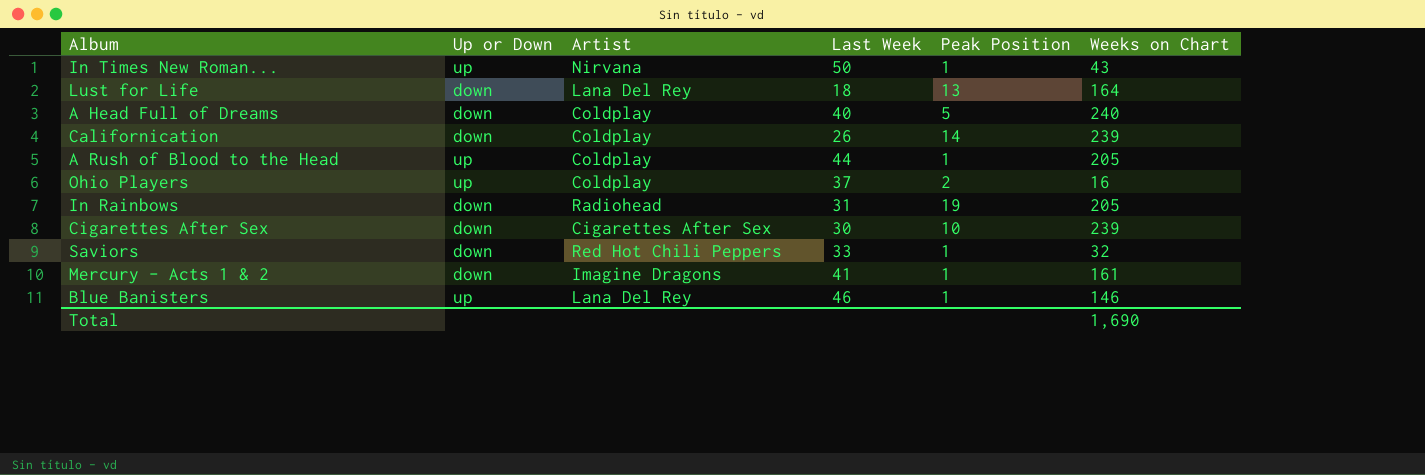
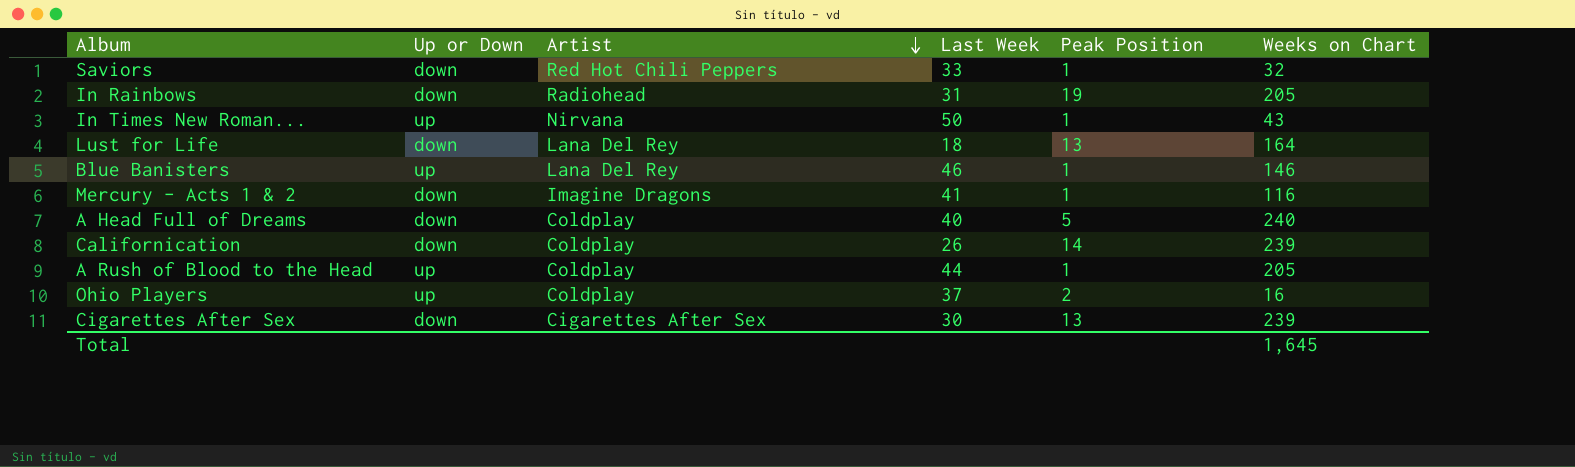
row order: none -> Artist descending
Mercury - Acts 1 & 2 | Weeks on Chart: 161 -> 116
Cigarettes After Sex | Peak Position: 10 -> 13
Total | Weeks on Chart: 1,690 -> 1,645

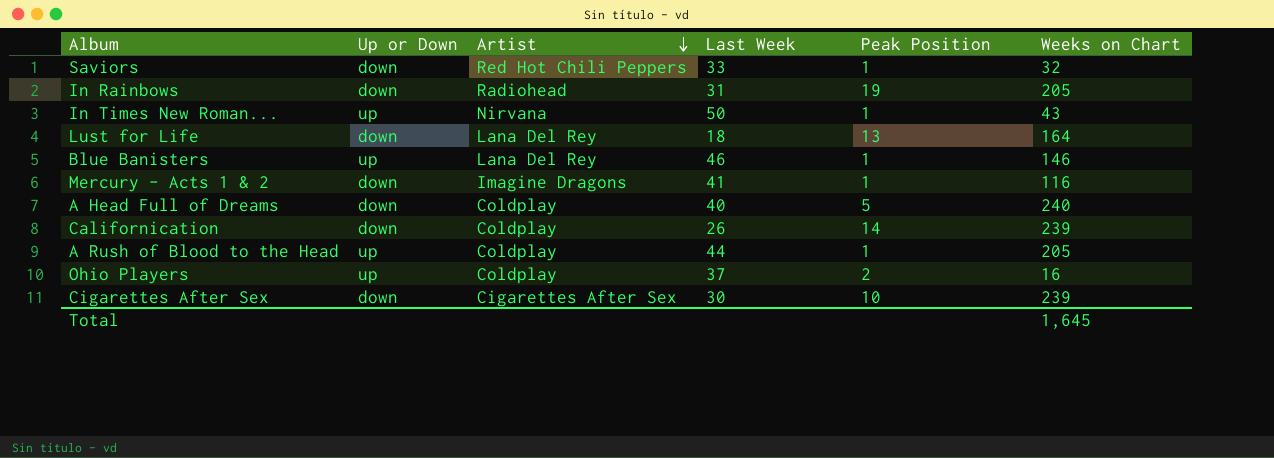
Cigarettes After Sex | Peak Position: 13 -> 10

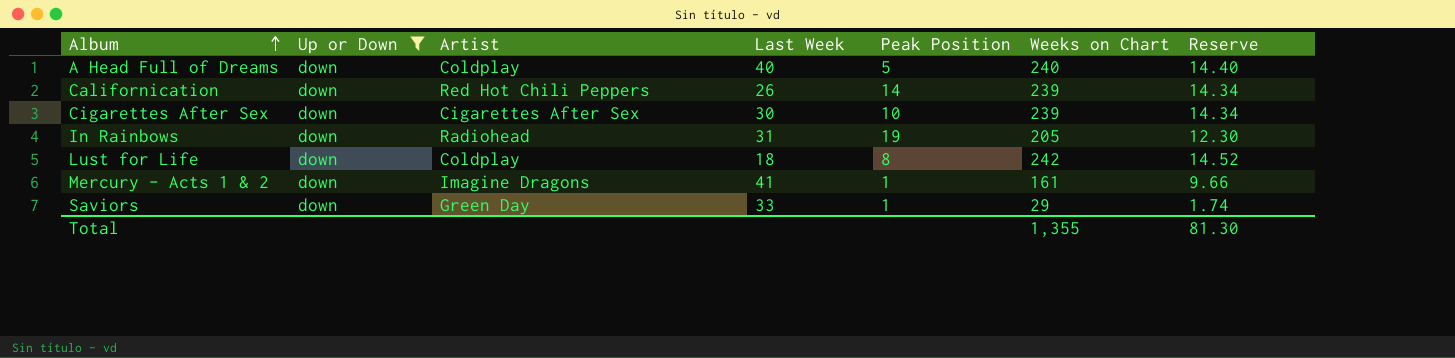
filter: none -> Up or Down = down
row order: Artist descending -> Album ascending
column Reserve | formula: none -> [Weeks on Chart] * 0.06
Californication | Artist: Coldplay -> Red Hot Chili Peppers
Lust for Life | Artist: Lana Del Rey -> Coldplay
Lust for Life | Peak Position: 13 -> 8
Lust for Life | Weeks on Chart: 164 -> 242
Mercury - Acts 1 & 2 | Weeks on Chart: 116 -> 161
Saviors | Artist: Red Hot Chili Peppers -> Green Day
Saviors | Weeks on Chart: 32 -> 29
Total | Weeks on Chart: 1,645 -> 1,355

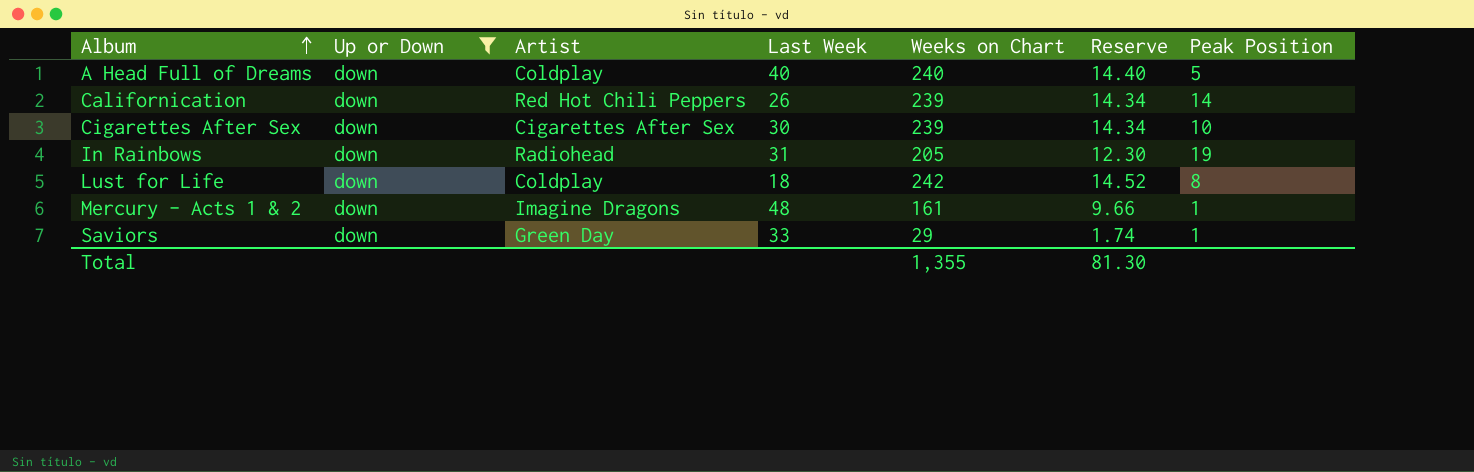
column Peak Position | position: 5 -> 7
Mercury - Acts 1 & 2 | Last Week: 41 -> 48

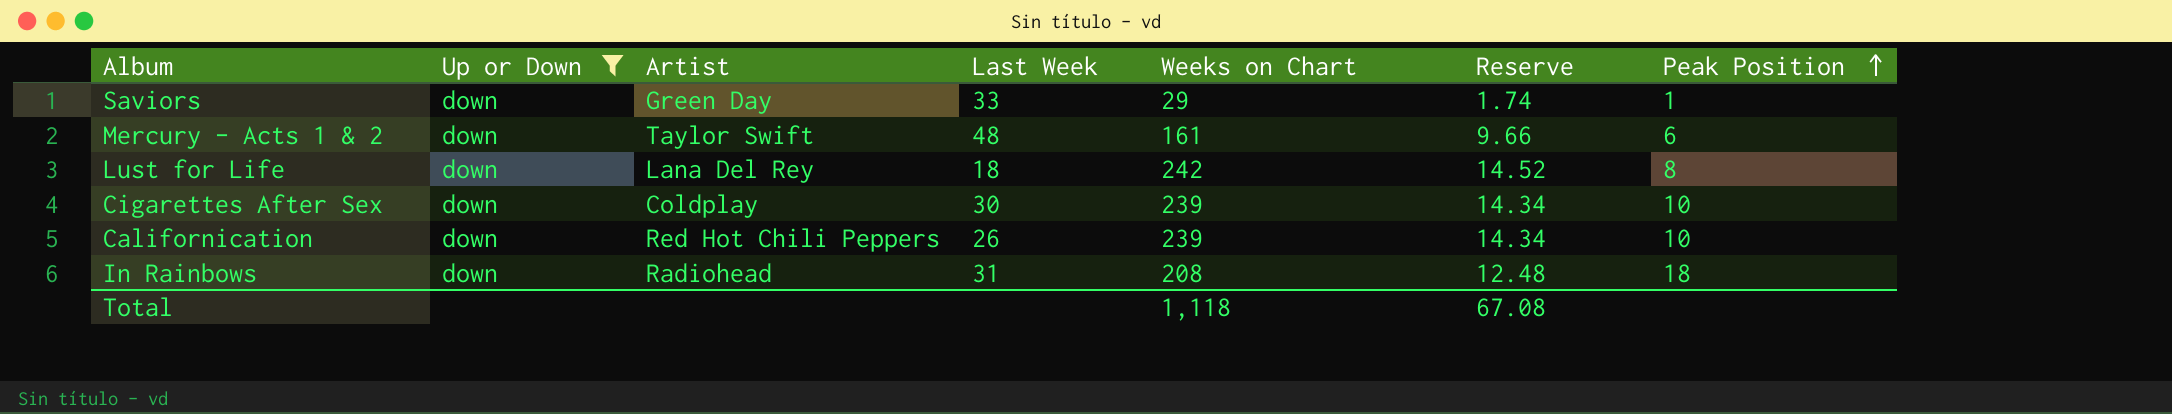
row order: Album ascending -> Peak Position ascending
row A Head Full of Dreams: down | Coldplay | 40 | 240 | 14.40 | 5 -> none
Mercury - Acts 1 & 2 | Artist: Imagine Dragons -> Taylor Swift
Mercury - Acts 1 & 2 | Peak Position: 1 -> 6
Lust for Life | Artist: Coldplay -> Lana Del Rey
Cigarettes After Sex | Artist: Cigarettes After Sex -> Coldplay
Californication | Peak Position: 14 -> 10
In Rainbows | Weeks on Chart: 205 -> 208
In Rainbows | Reserve: 12.30 -> 12.48
In Rainbows | Peak Position: 19 -> 18
Total | Weeks on Chart: 1,355 -> 1,118
Total | Reserve: 81.30 -> 67.08

